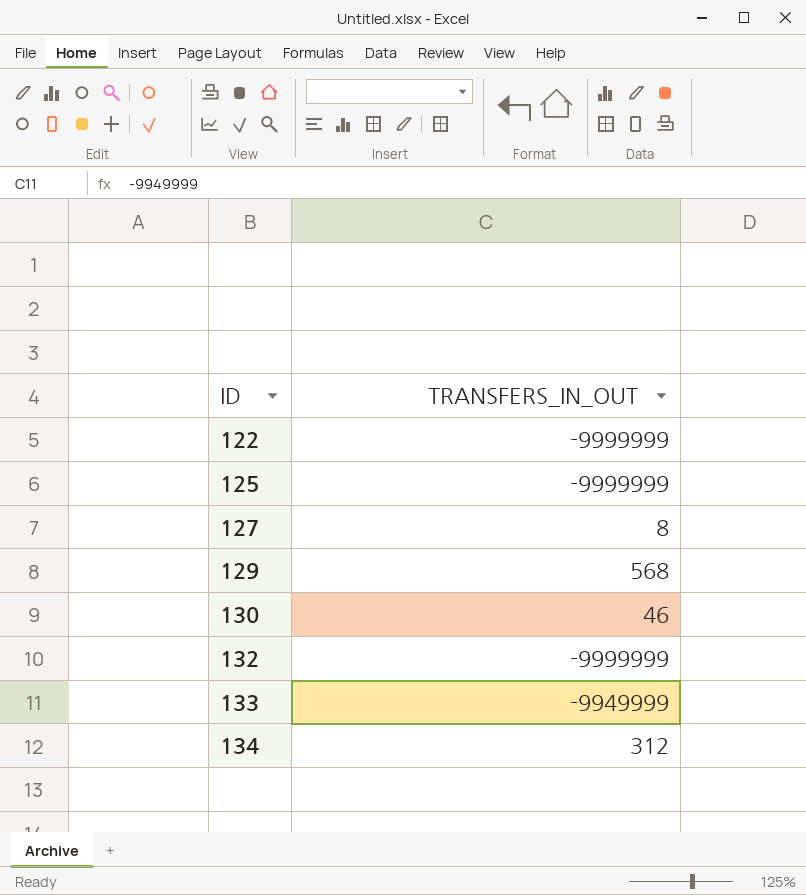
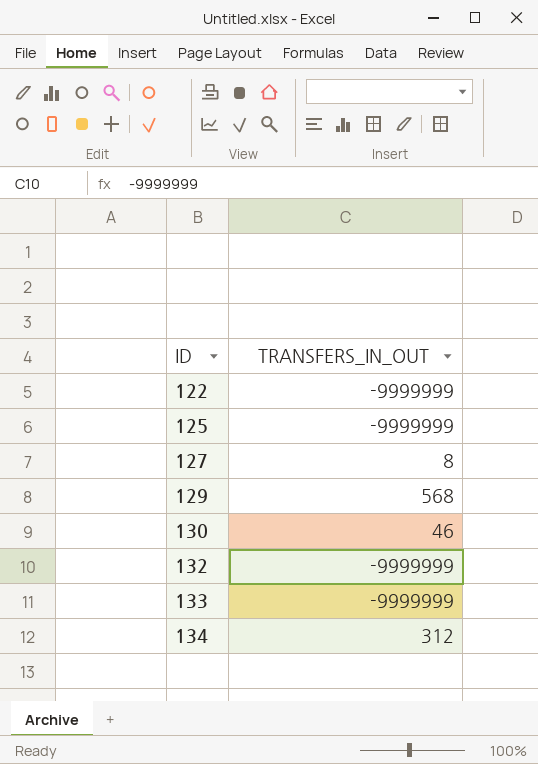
133 | TRANSFERS_IN_OUT: -9949999 -> -9999999

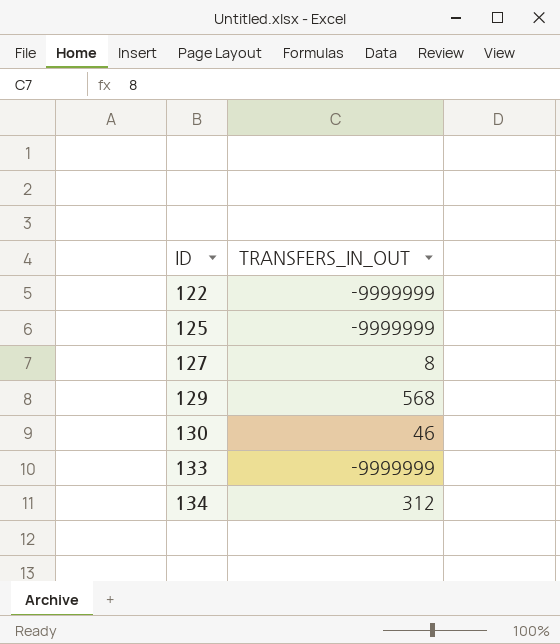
row 132: -9999999 -> none

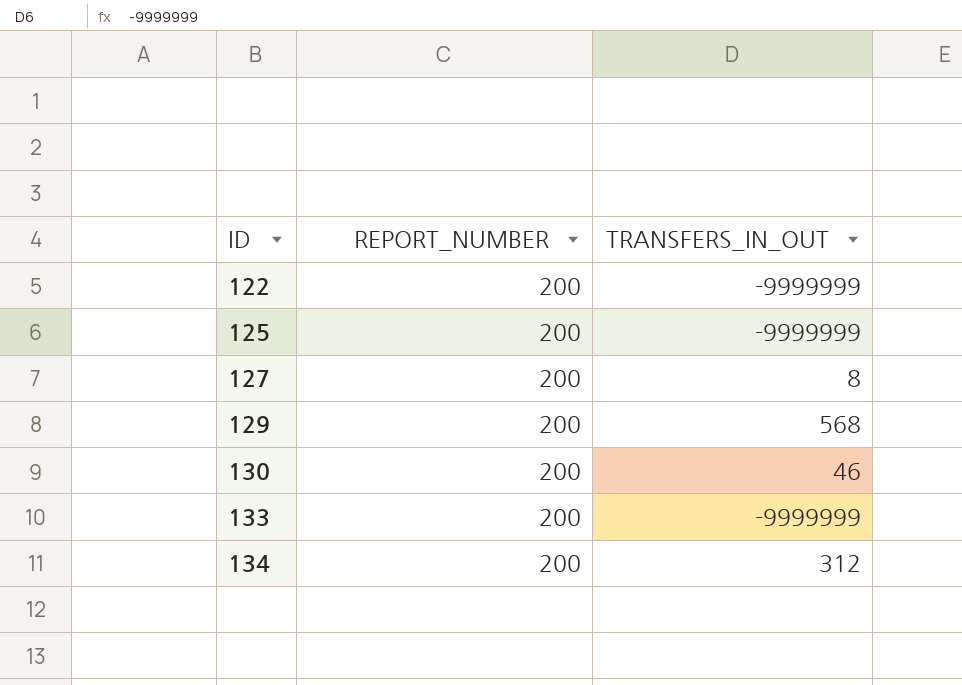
column REPORT_NUMBER | position: none -> 2

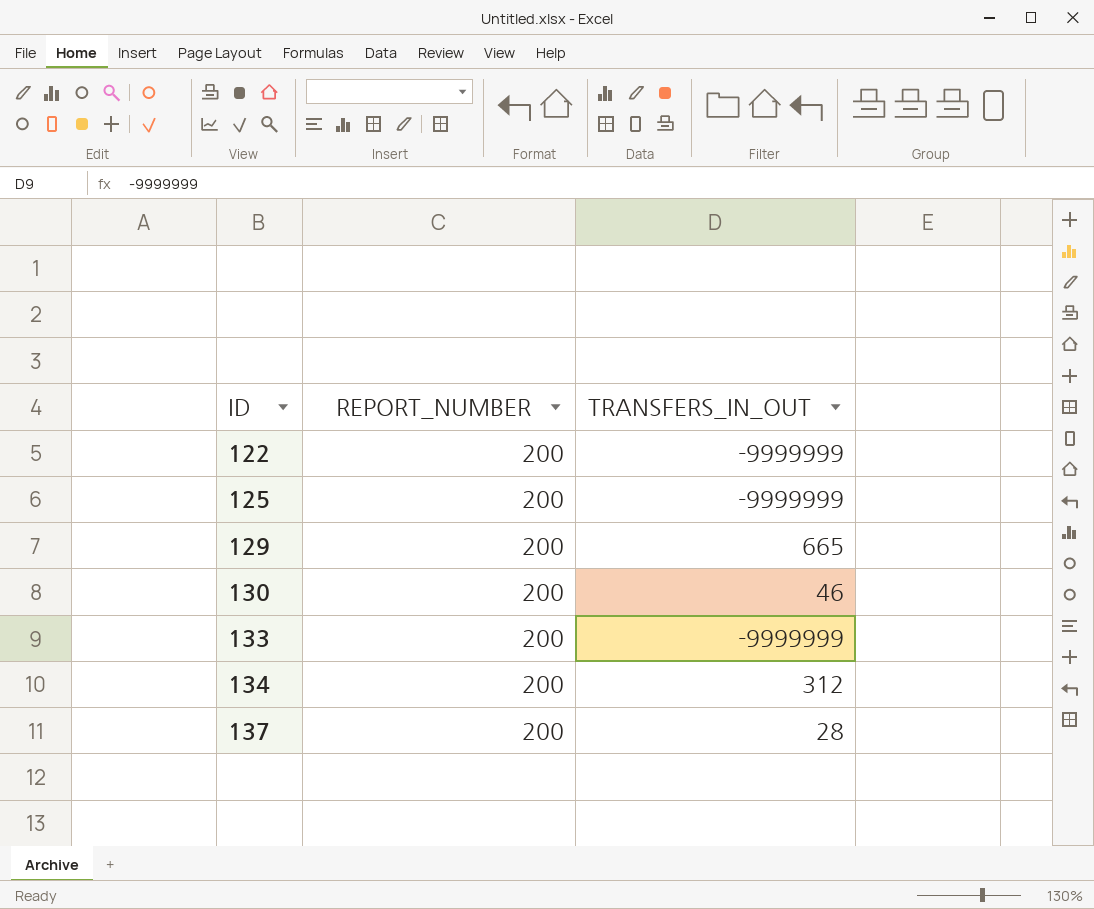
row 127: 200 | 8 -> none
129 | TRANSFERS_IN_OUT: 568 -> 665
row 137: none -> 200 | 28

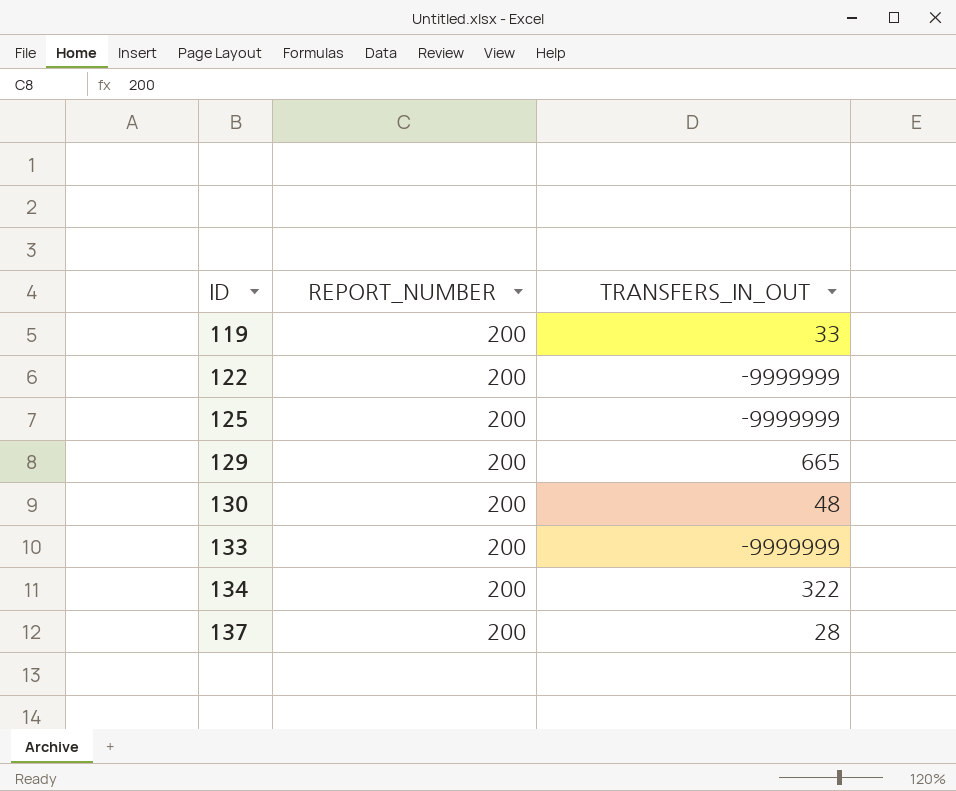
row 119: none -> 200 | 33
130 | TRANSFERS_IN_OUT: 46 -> 48
134 | TRANSFERS_IN_OUT: 312 -> 322

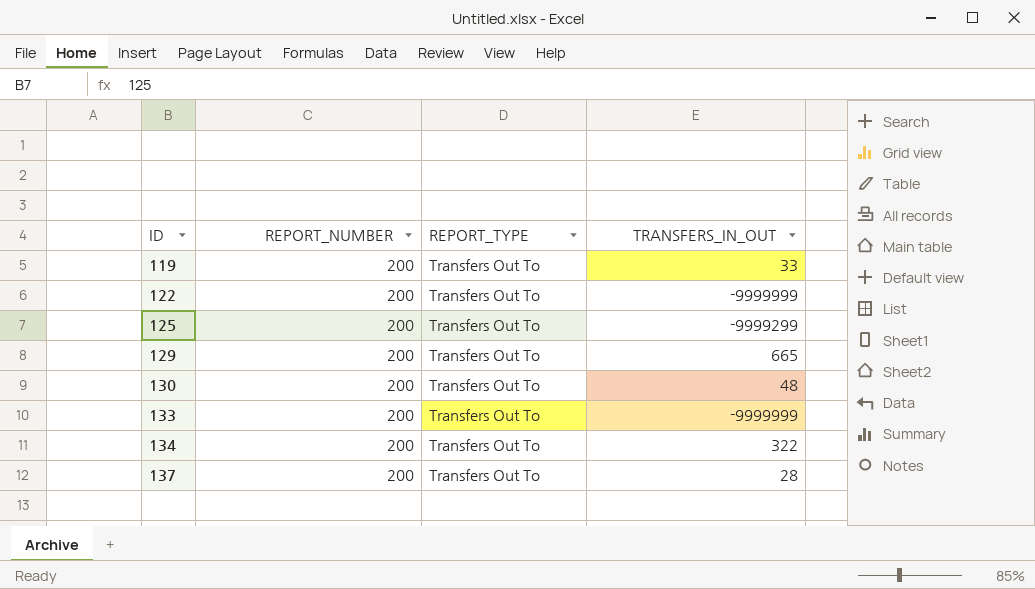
column REPORT_TYPE | position: none -> 3
125 | TRANSFERS_IN_OUT: -9999999 -> -9999299

